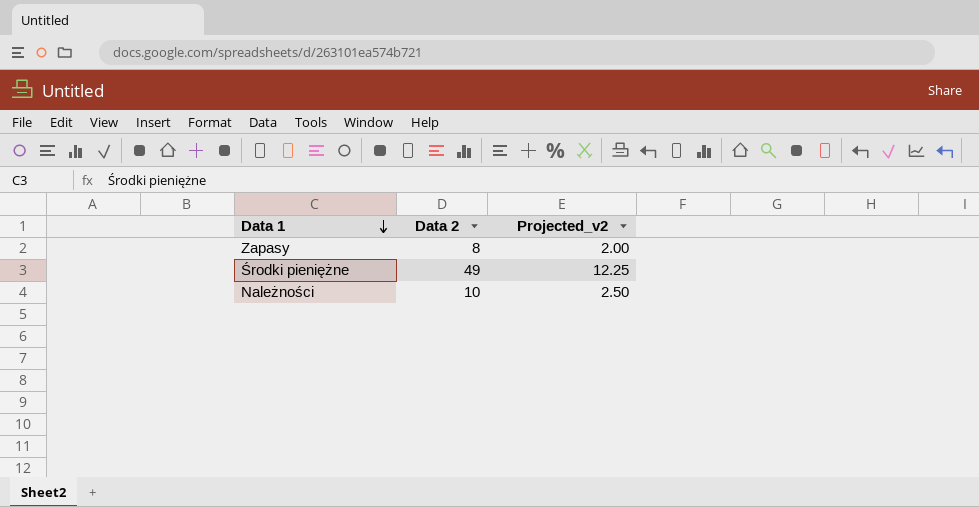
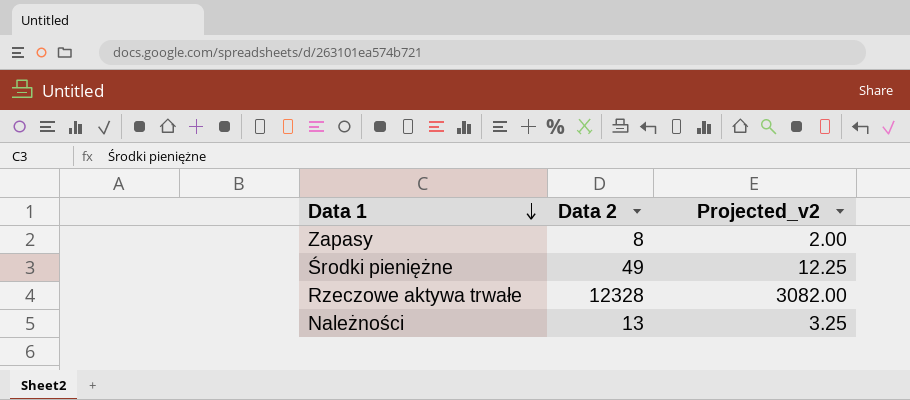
row Rzeczowe aktywa trwałe: none -> 12328 | 3082.00
Należności | Data 2: 10 -> 13
Należności | Projected_v2: 2.50 -> 3.25

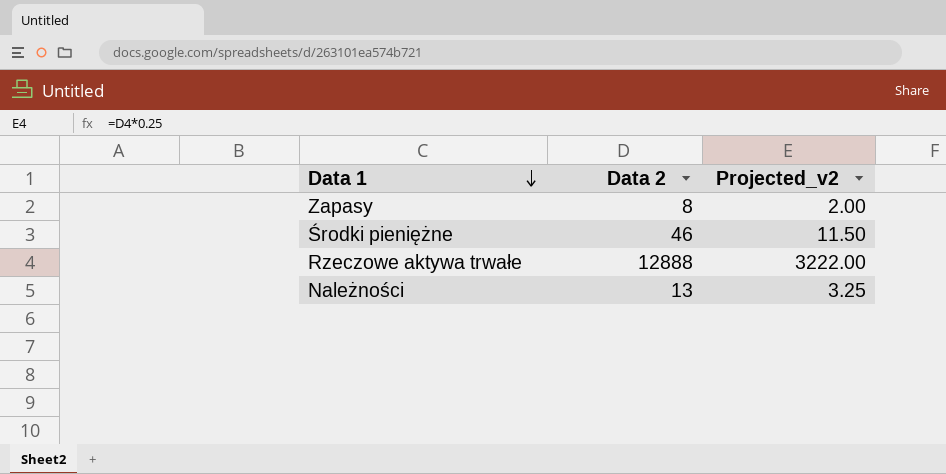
Środki pieniężne | Data 2: 49 -> 46
Środki pieniężne | Projected_v2: 12.25 -> 11.50
Rzeczowe aktywa trwałe | Data 2: 12328 -> 12888
Rzeczowe aktywa trwałe | Projected_v2: 3082.00 -> 3222.00

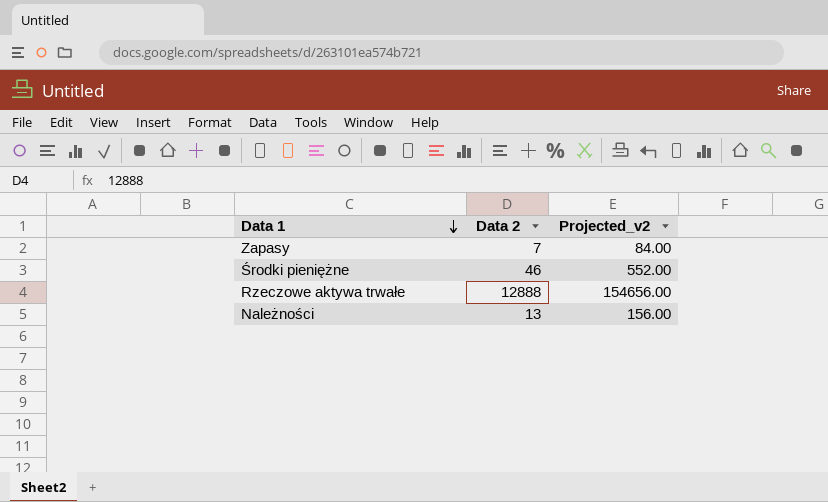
column Projected_v2 | formula: [Data 2] * 0.25 -> [Data 2] * 12
Zapasy | Data 2: 8 -> 7

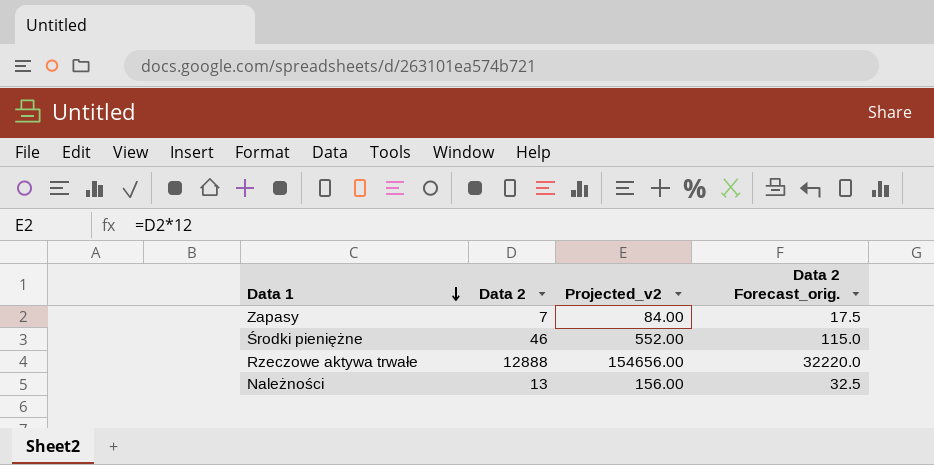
column Data 2 Forecast_orig. | formula: none -> [Data 2] * 2.5

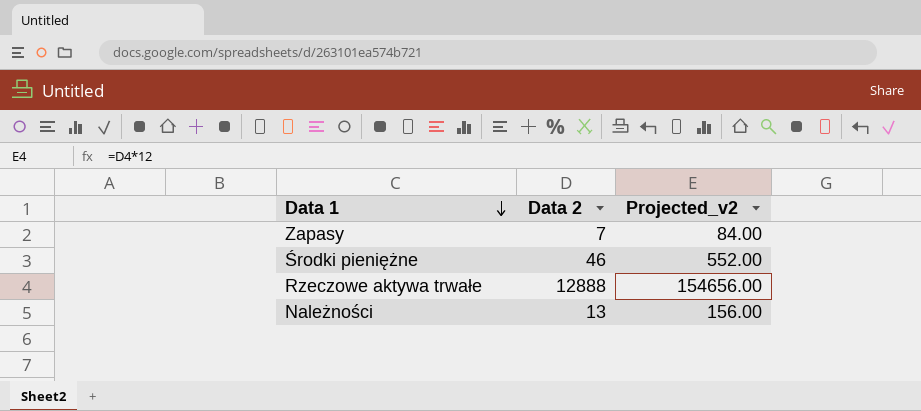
column Data 2 Forecast_orig. | formula: [Data 2] * 2.5 -> none

